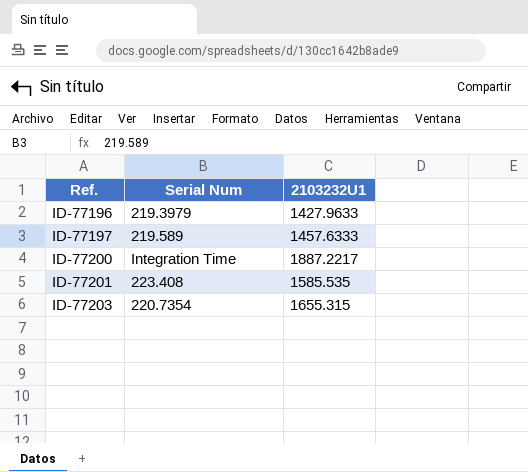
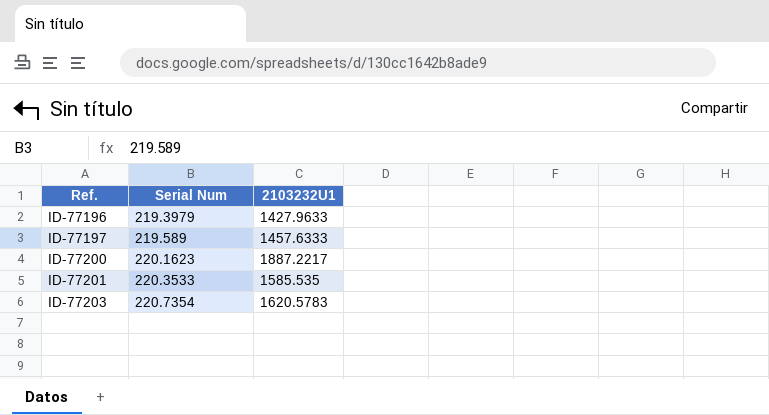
ID-77200 | Serial Num: Integration Time -> 220.1623
ID-77201 | Serial Num: 223.408 -> 220.3533
ID-77203 | 2103232U1: 1655.315 -> 1620.5783

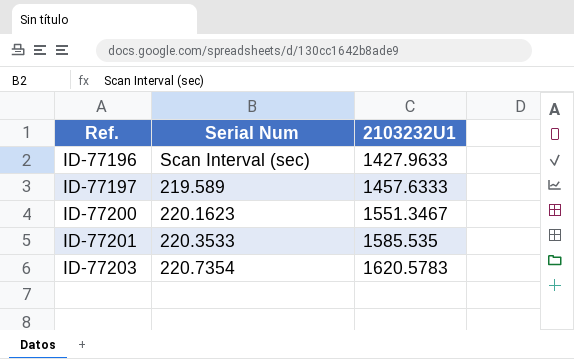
ID-77196 | Serial Num: 219.3979 -> Scan Interval (sec)
ID-77200 | 2103232U1: 1887.2217 -> 1551.3467

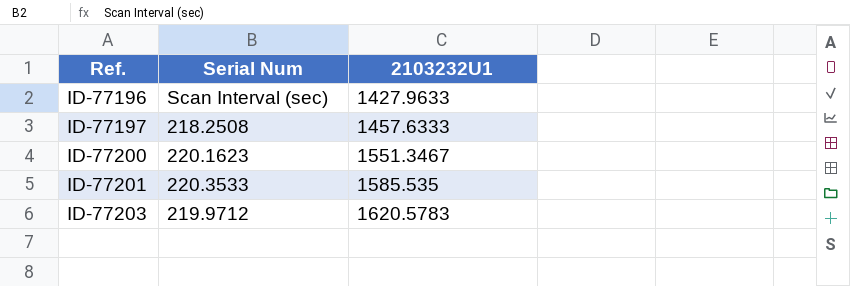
ID-77197 | Serial Num: 219.589 -> 218.2508
ID-77203 | Serial Num: 220.7354 -> 219.9712

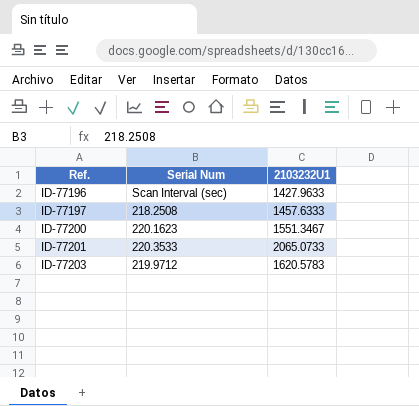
ID-77201 | 2103232U1: 1585.535 -> 2065.0733

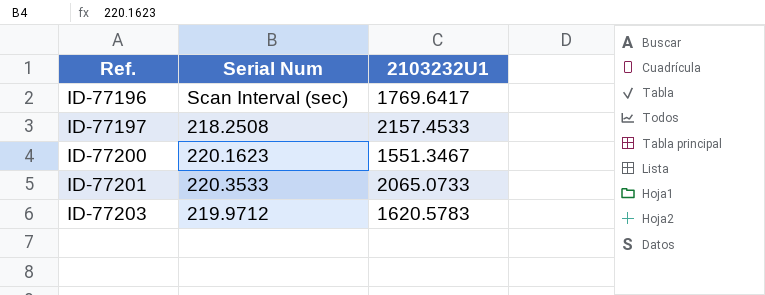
ID-77196 | 2103232U1: 1427.9633 -> 1769.6417
ID-77197 | 2103232U1: 1457.6333 -> 2157.4533

